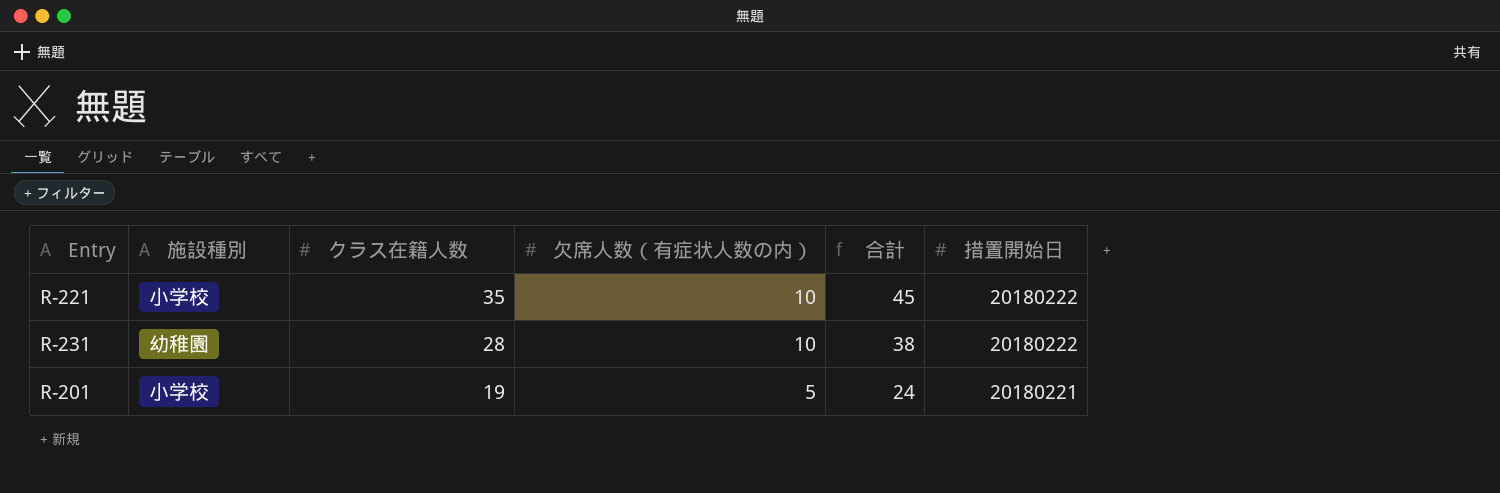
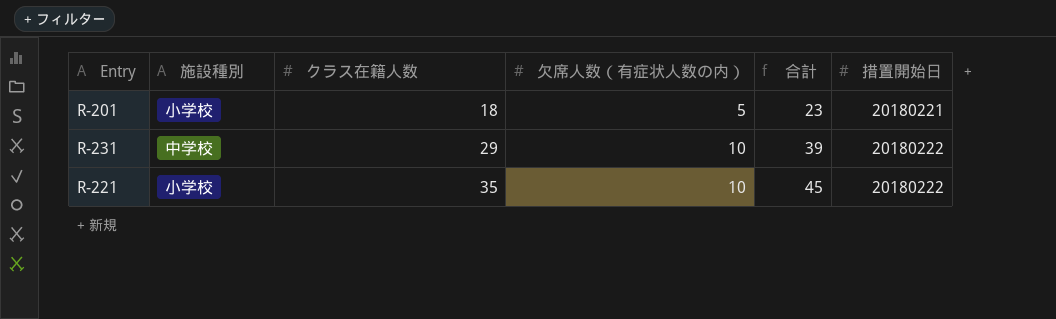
row order: クラス在籍人数 descending -> クラス在籍人数 ascending
R-201 | クラス在籍人数: 19 -> 18
R-201 | 合計: 24 -> 23
R-231 | 施設種別: 幼稚園 -> 中学校
R-231 | クラス在籍人数: 28 -> 29
R-231 | 合計: 38 -> 39

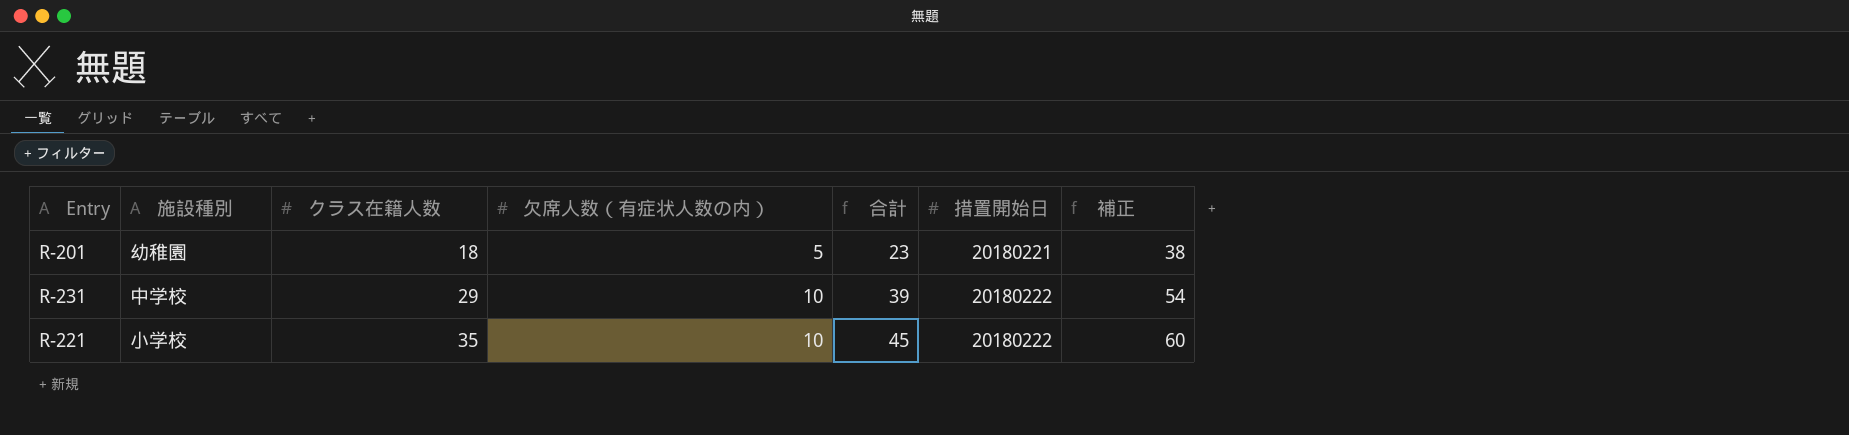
column 補正 | formula: none -> [合計] + 15
R-201 | 施設種別: 小学校 -> 幼稚園

